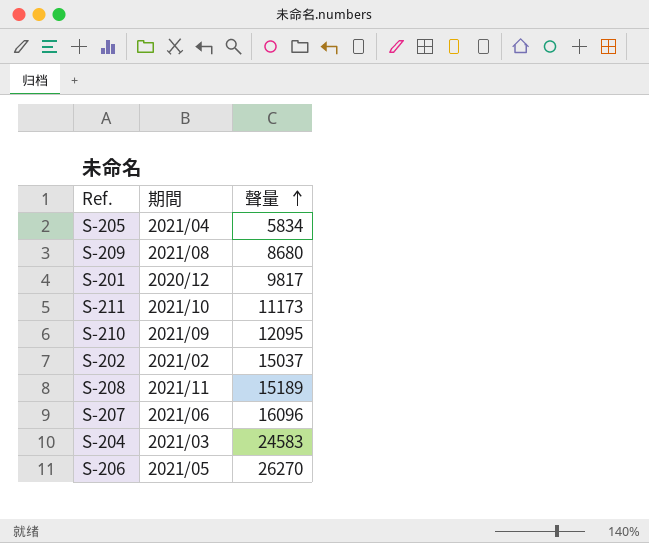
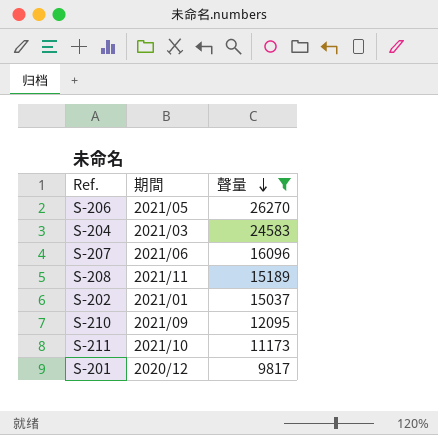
filter: none -> 聲量 >= 9817
row order: 聲量 ascending -> 聲量 descending
S-202 | 期間: 2021/02 -> 2021/01

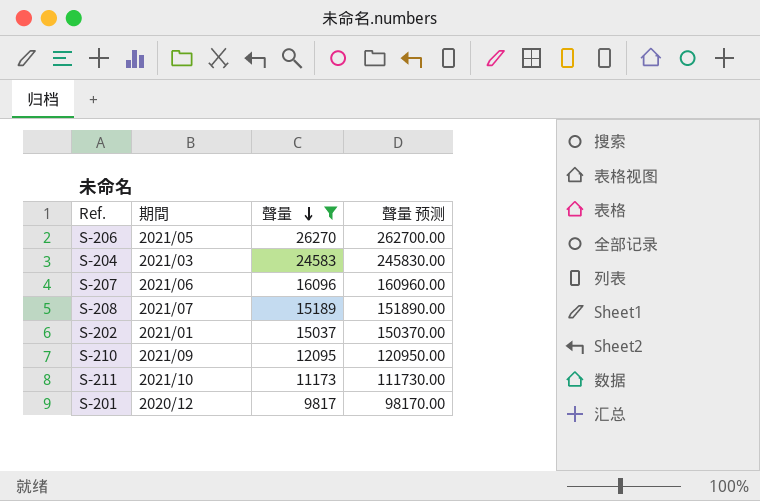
column 聲量 预测 | formula: none -> [聲量] * 10
S-208 | 期間: 2021/11 -> 2021/07

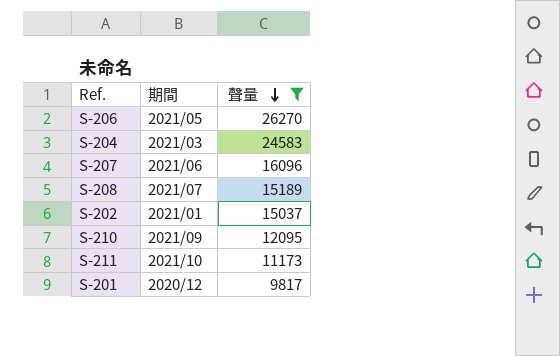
column 聲量 预测 | formula: [聲量] * 10 -> none

